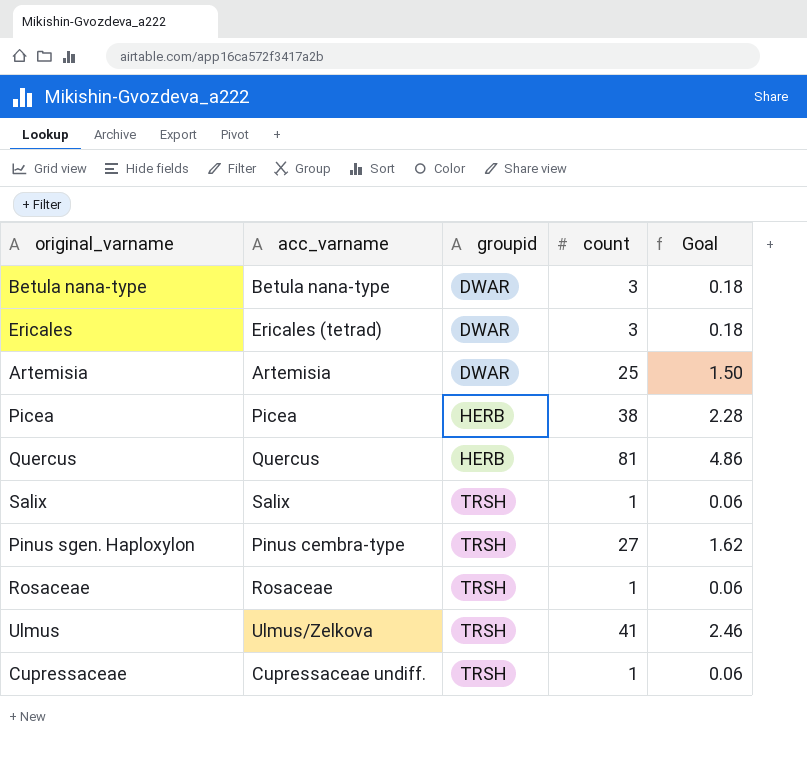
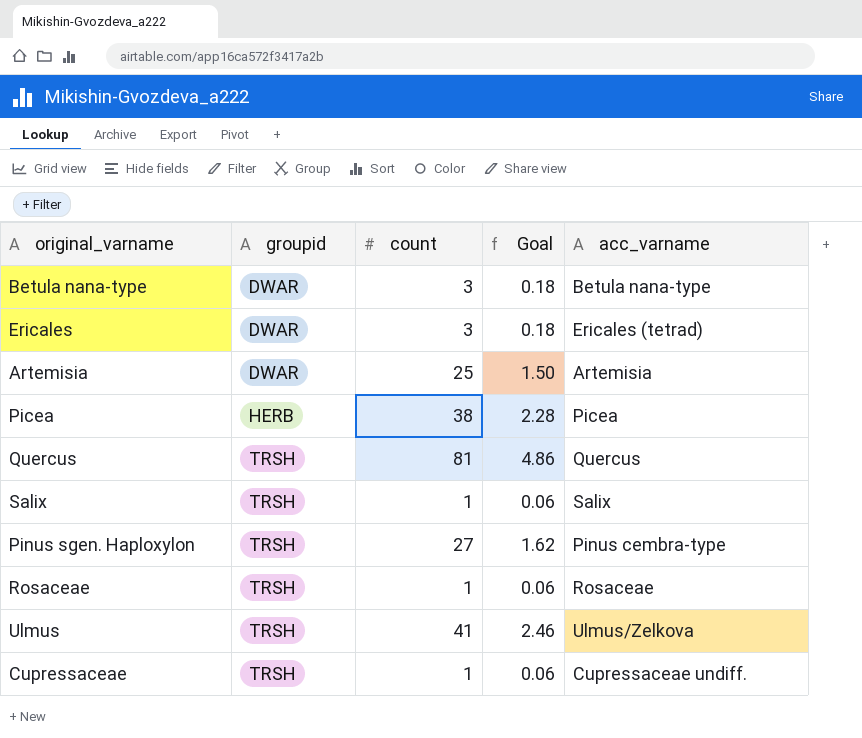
column acc_varname | position: 2 -> 5
Quercus | groupid: HERB -> TRSH

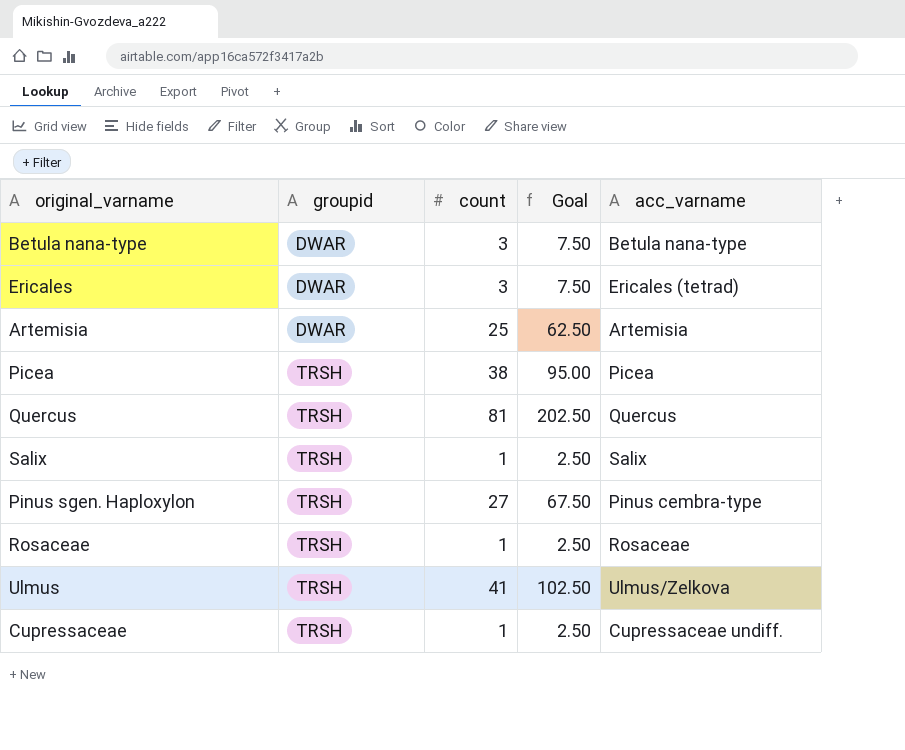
column Goal | formula: [count] * 0.06 -> [count] * 2.5
Picea | groupid: HERB -> TRSH

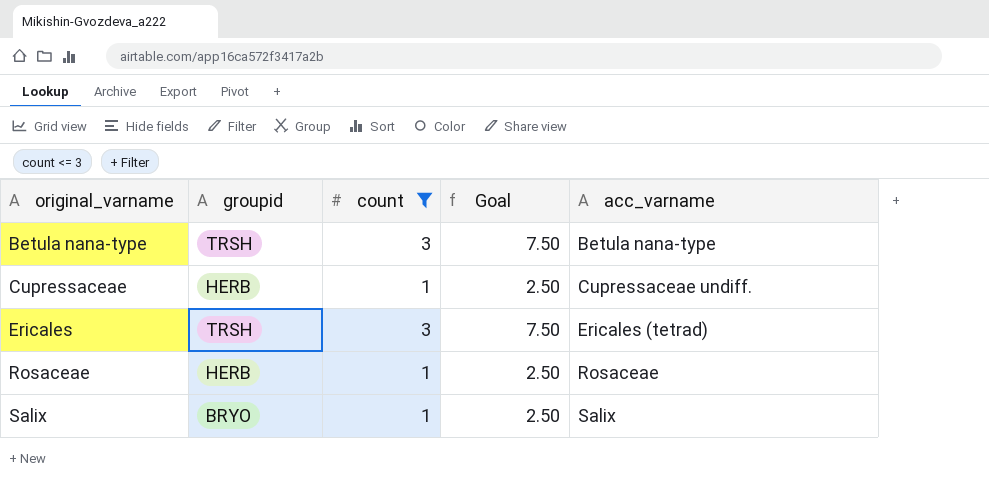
filter: none -> count <= 3
row order: groupid ascending -> original_varname ascending
Betula nana-type | groupid: DWAR -> TRSH
Cupressaceae | groupid: TRSH -> HERB
Ericales | groupid: DWAR -> TRSH
Rosaceae | groupid: TRSH -> HERB
Salix | groupid: TRSH -> BRYO

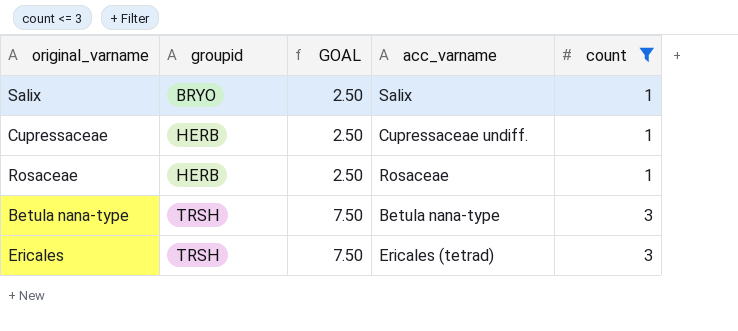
row order: original_varname ascending -> groupid ascending
column name: Goal -> GOAL
column count | position: 3 -> 5

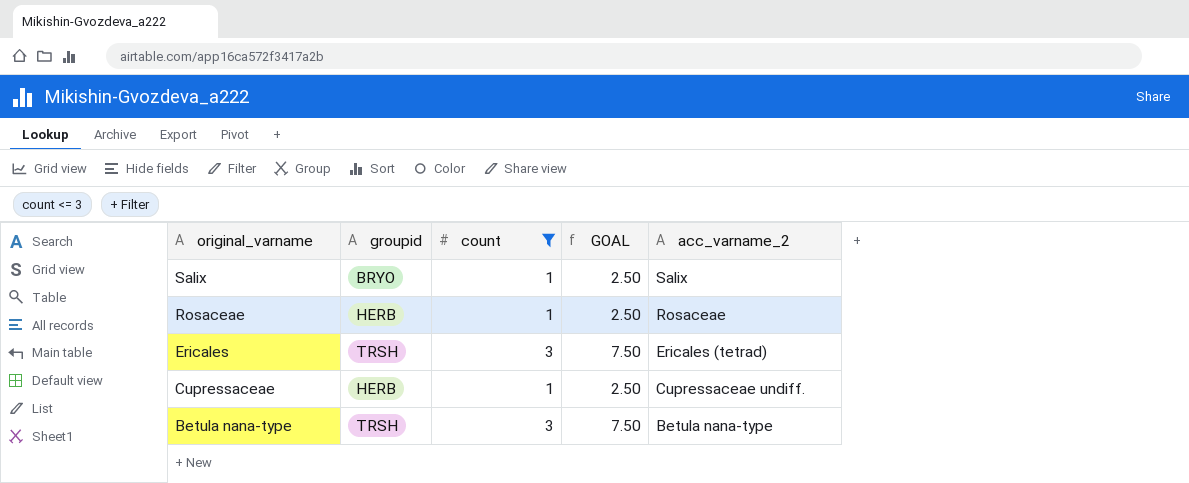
row order: groupid ascending -> original_varname descending
column count | position: 5 -> 3
column name: acc_varname -> acc_varname_2

